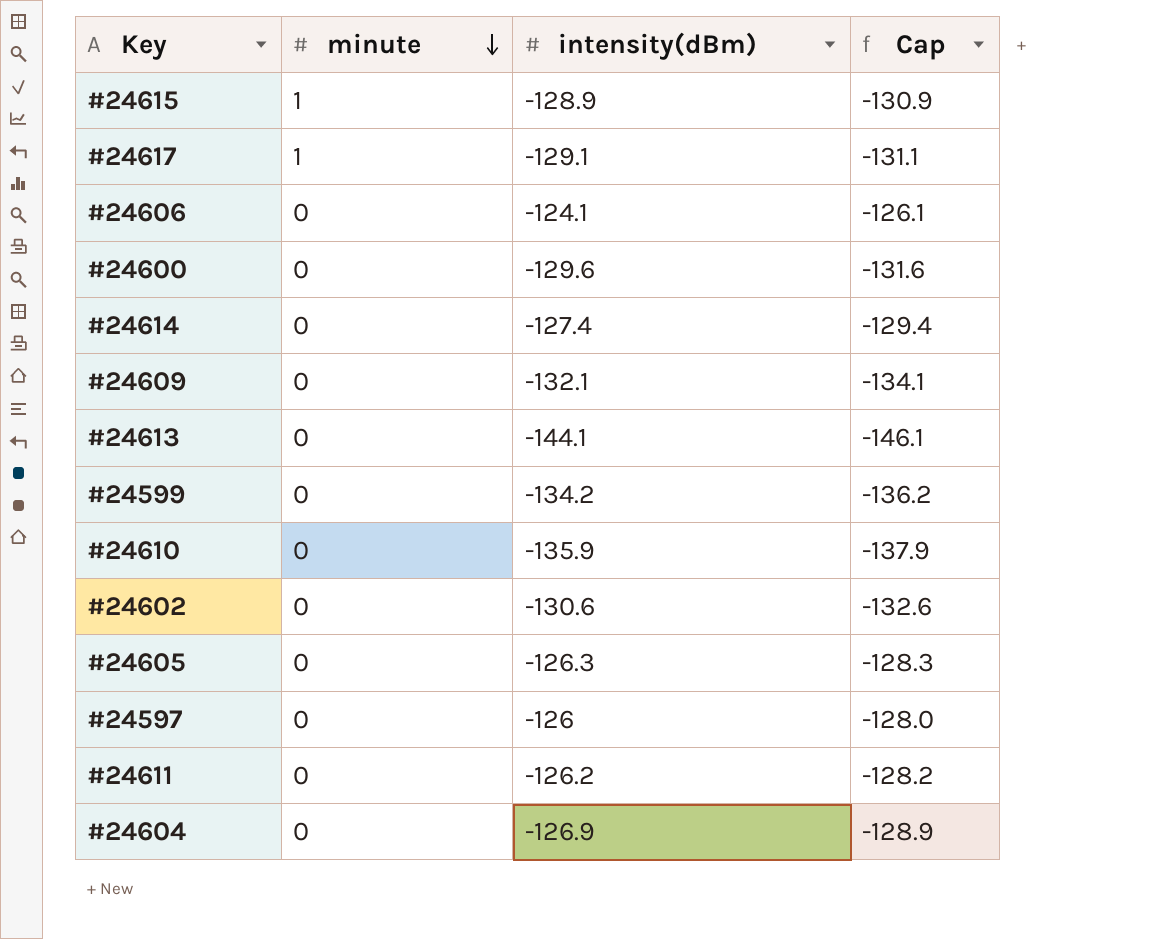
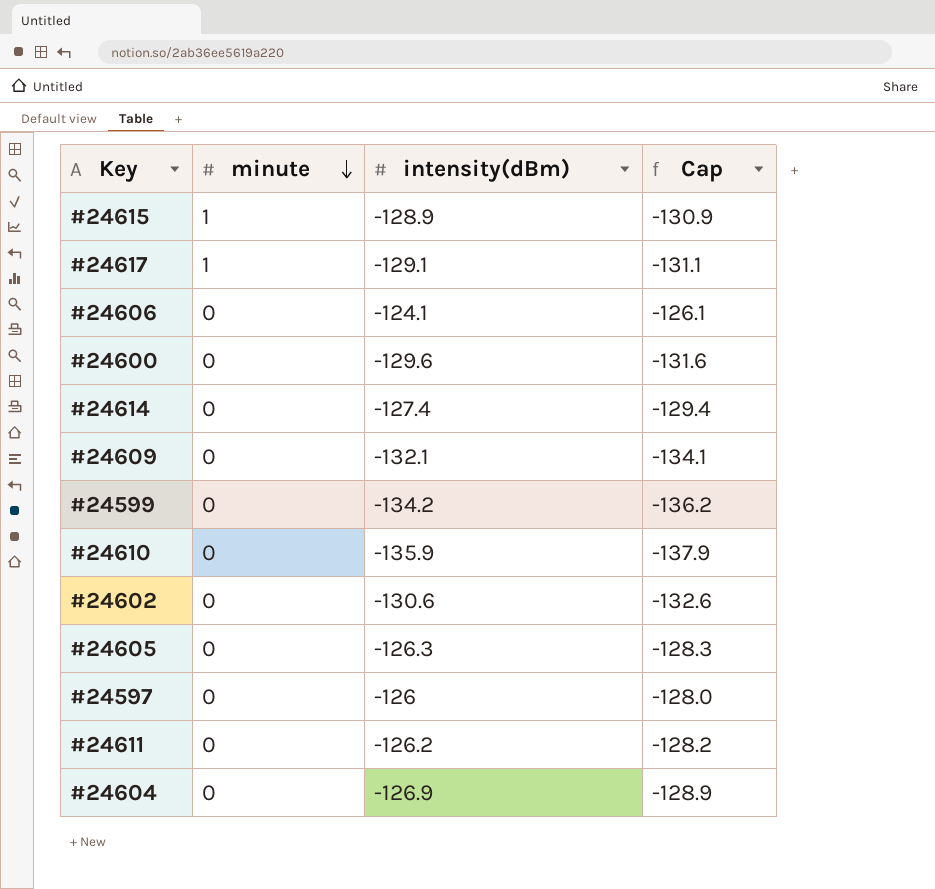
row #24613: 0 | -144.1 | -146.1 -> none

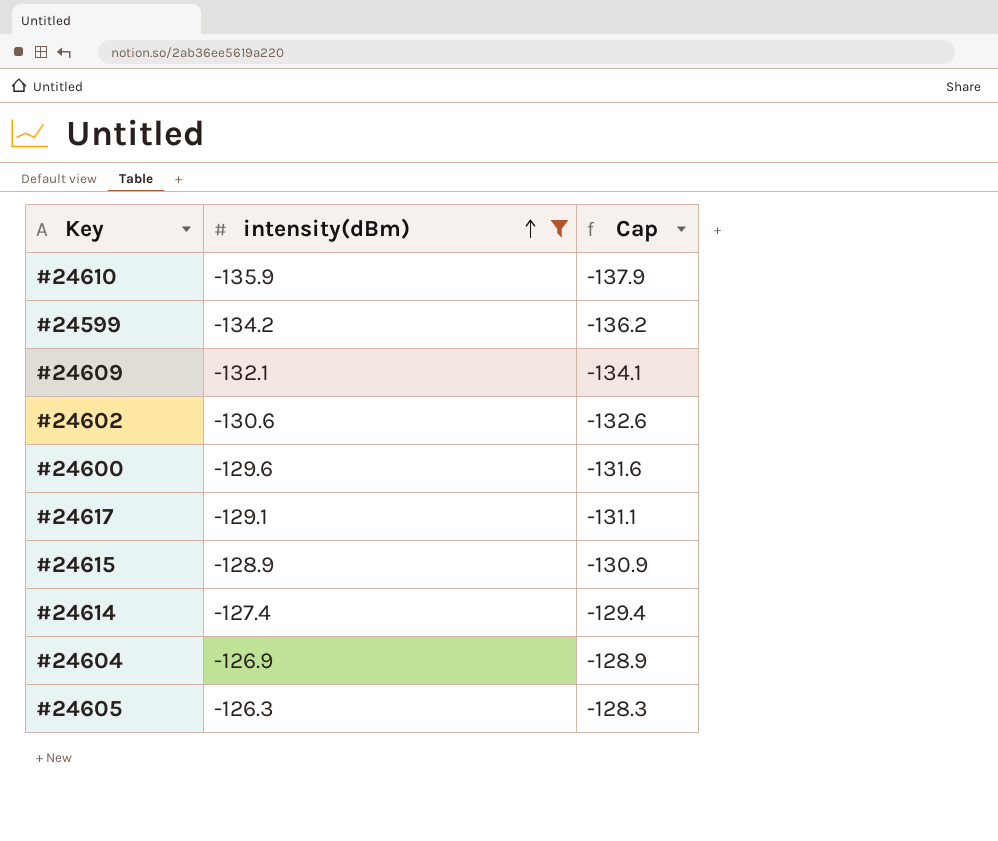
filter: none -> intensity(dBm) <= -126.3
row order: minute descending -> intensity(dBm) ascending
column minute | position: 2 -> none

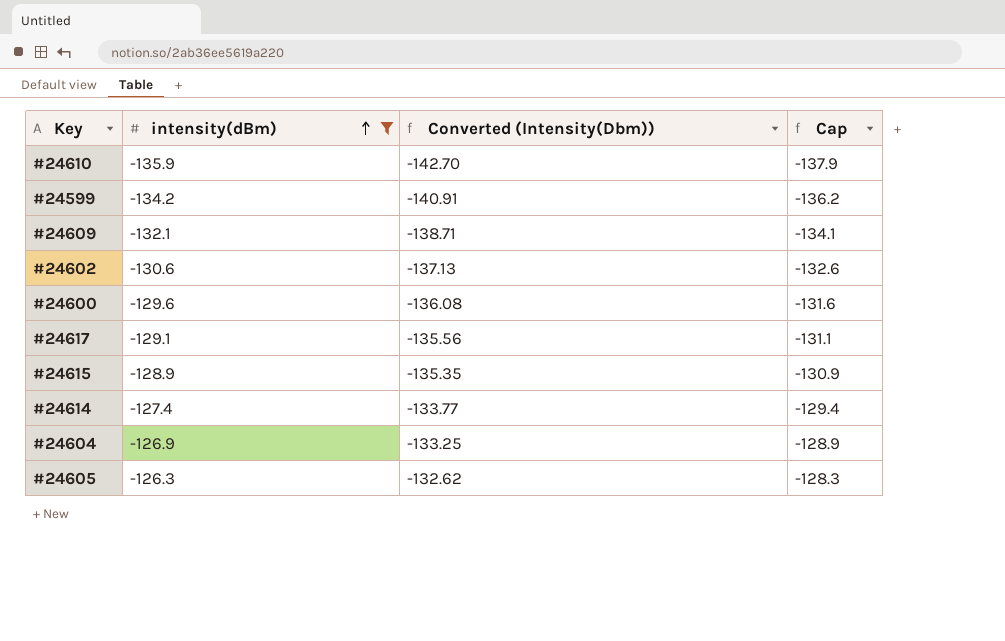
column Converted (Intensity(Dbm)) | formula: none -> [intensity(dBm)] * 1.05

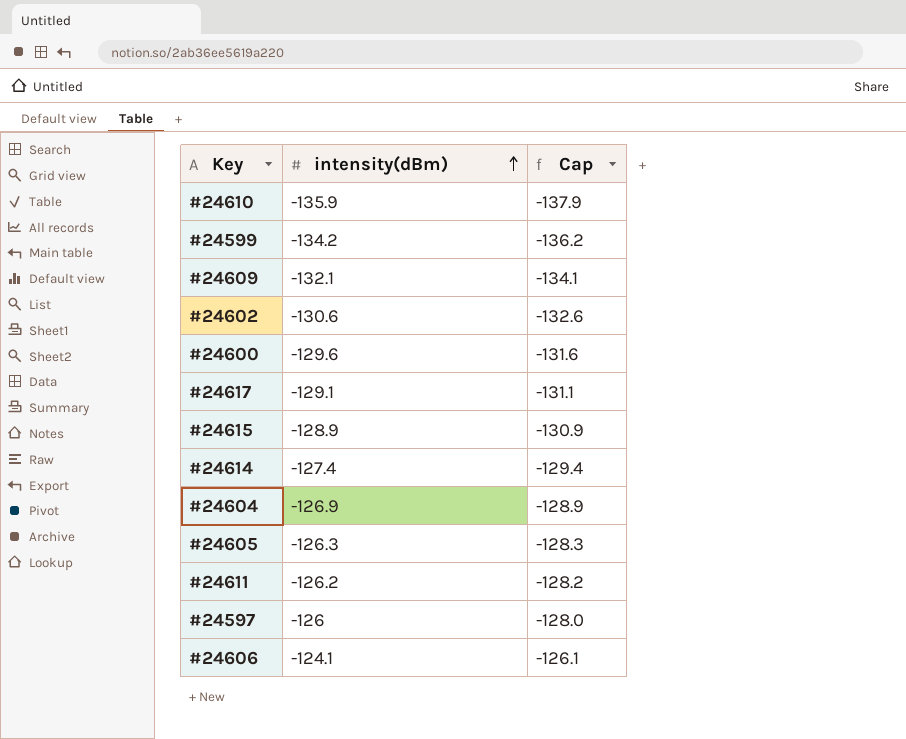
filter: intensity(dBm) <= -126.3 -> none
column Converted (Intensity(Dbm)) | formula: [intensity(dBm)] * 1.05 -> none

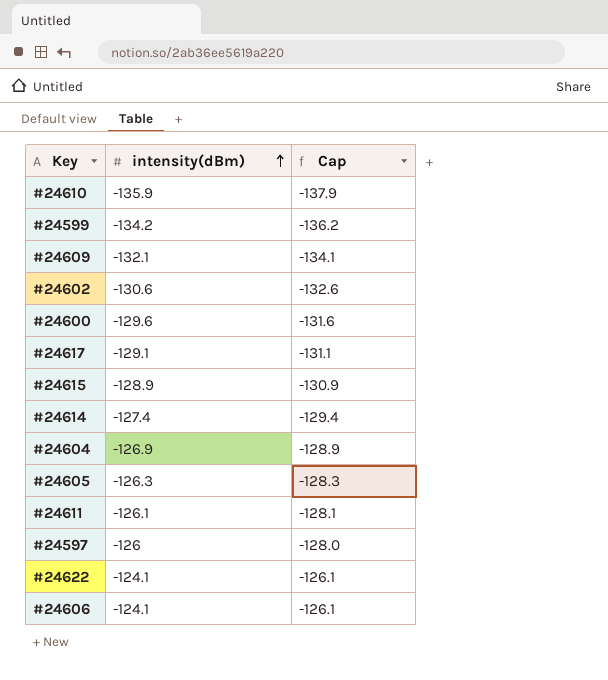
#24611 | intensity(dBm): -126.2 -> -126.1
#24611 | Cap: -128.2 -> -128.1
row #24622: none -> -124.1 | -126.1

